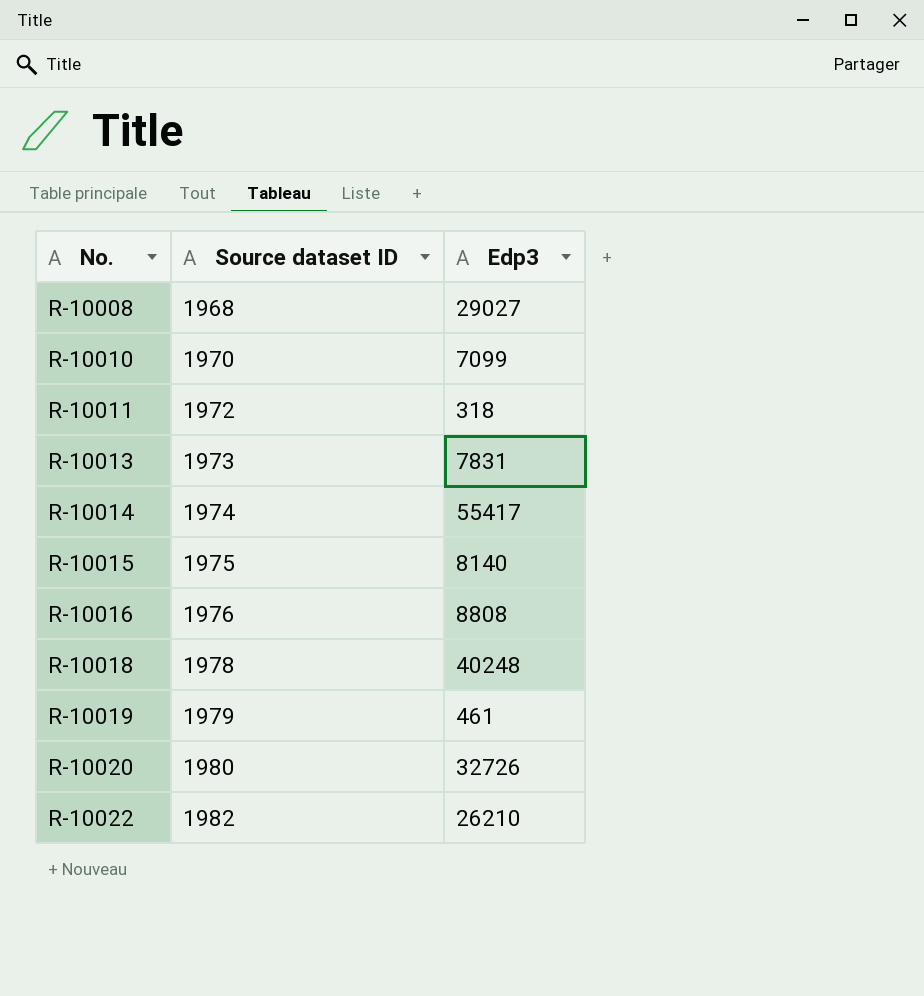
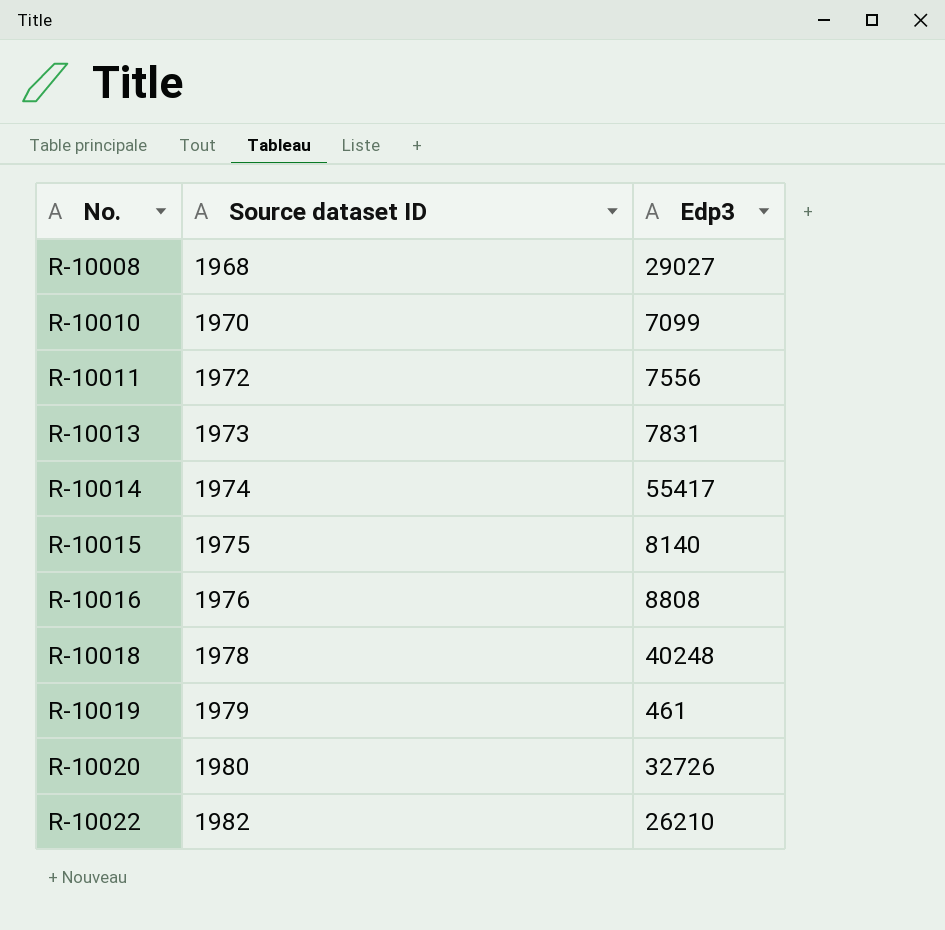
R-10011 | Edp3: 318 -> 7556

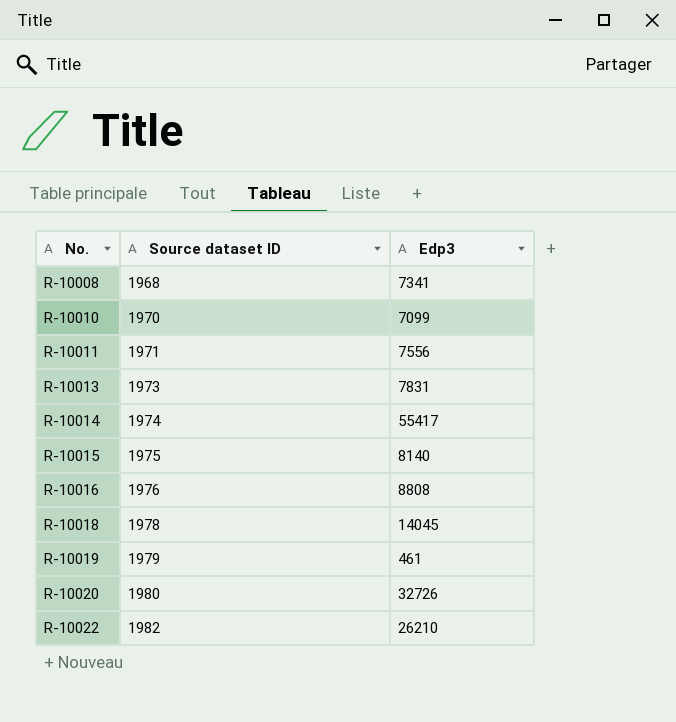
R-10008 | Edp3: 29027 -> 7341
R-10011 | Source dataset ID: 1972 -> 1971
R-10018 | Edp3: 40248 -> 14045

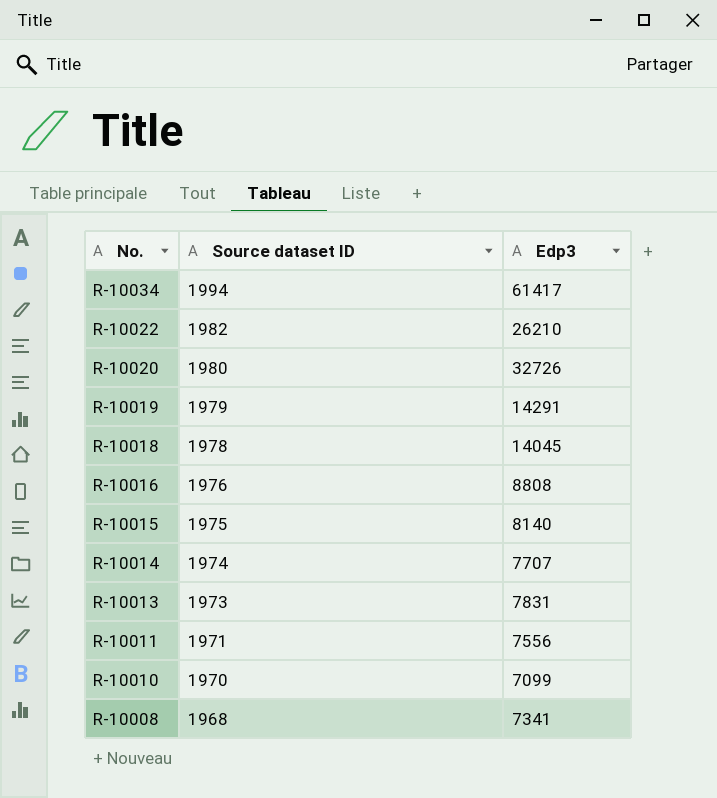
row order: No. ascending -> No. descending
row R-10034: none -> 1994 | 61417
R-10019 | Edp3: 461 -> 14291
R-10014 | Edp3: 55417 -> 7707

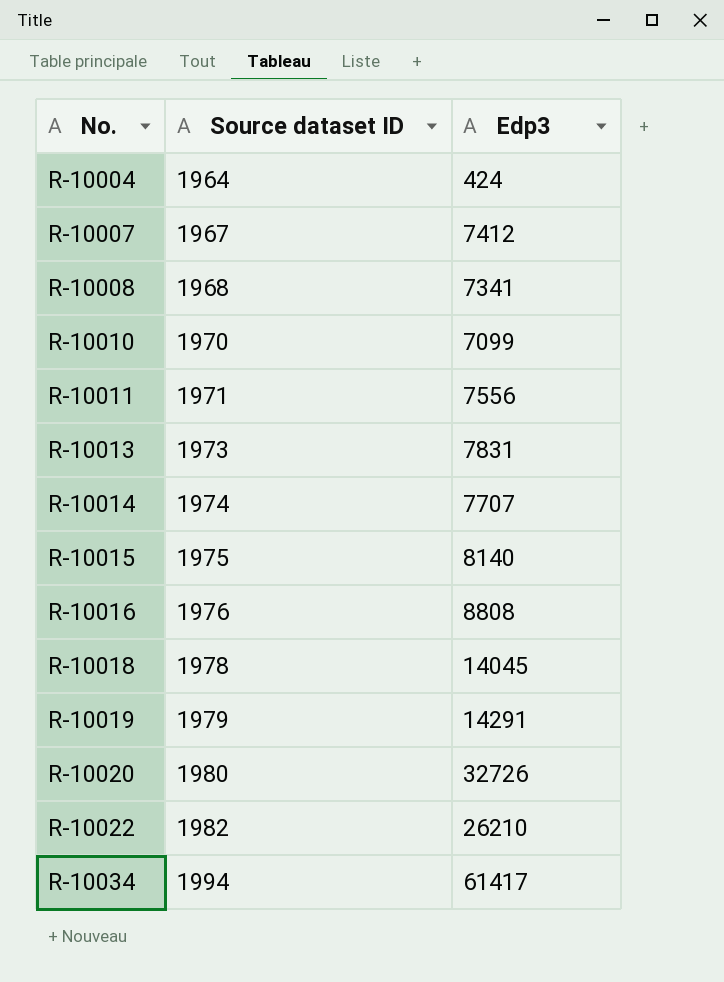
row order: No. descending -> No. ascending
row R-10004: none -> 1964 | 424
row R-10007: none -> 1967 | 7412

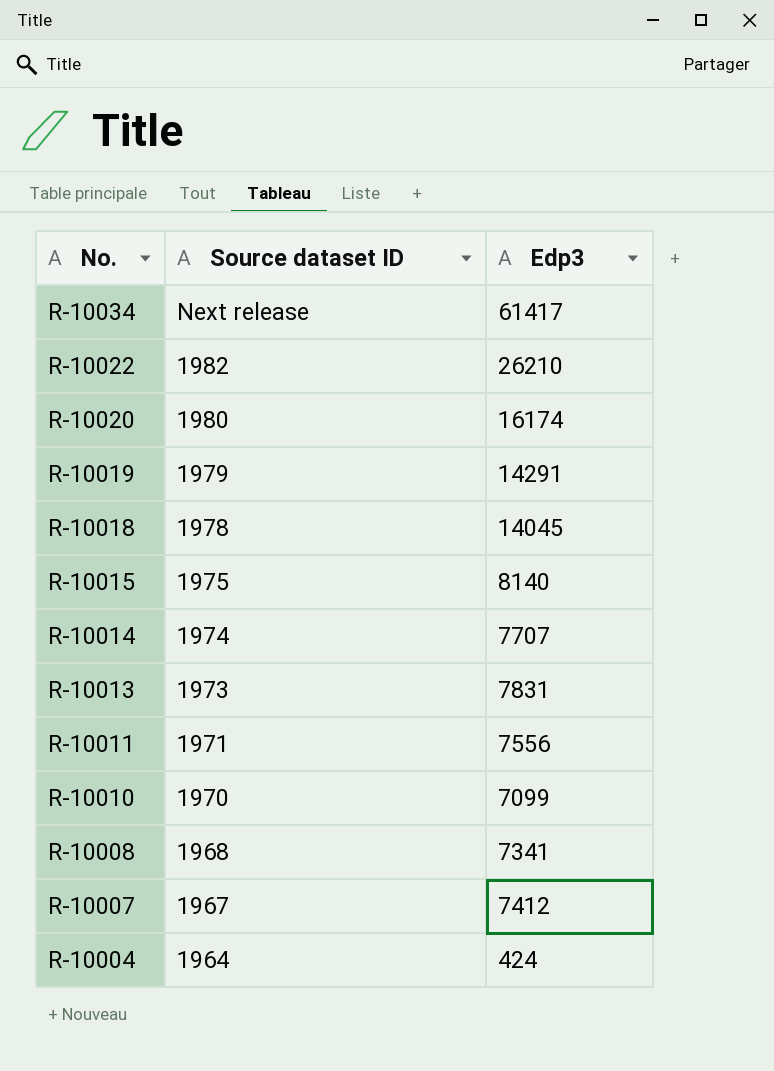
row order: No. ascending -> No. descending
row R-10016: 1976 | 8808 -> none
R-10034 | Source dataset ID: 1994 -> Next release
R-10020 | Edp3: 32726 -> 16174

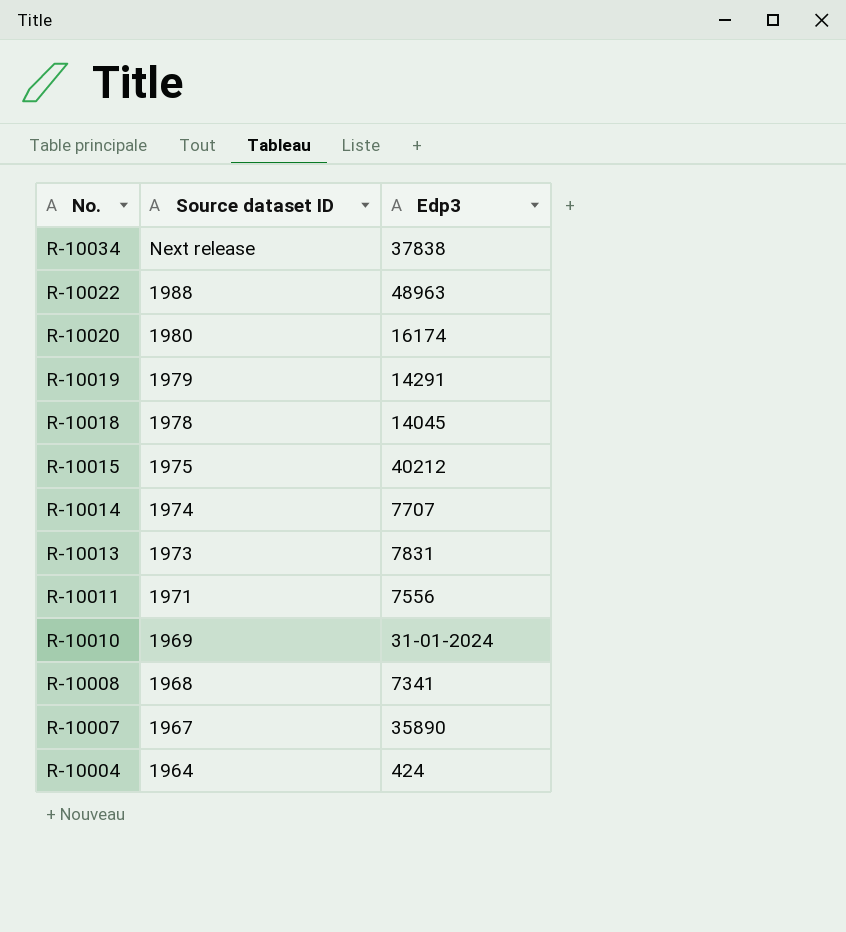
R-10034 | Edp3: 61417 -> 37838
R-10022 | Source dataset ID: 1982 -> 1988
R-10022 | Edp3: 26210 -> 48963
R-10015 | Edp3: 8140 -> 40212
R-10010 | Source dataset ID: 1970 -> 1969
R-10010 | Edp3: 7099 -> 31-01-2024
R-10007 | Edp3: 7412 -> 35890

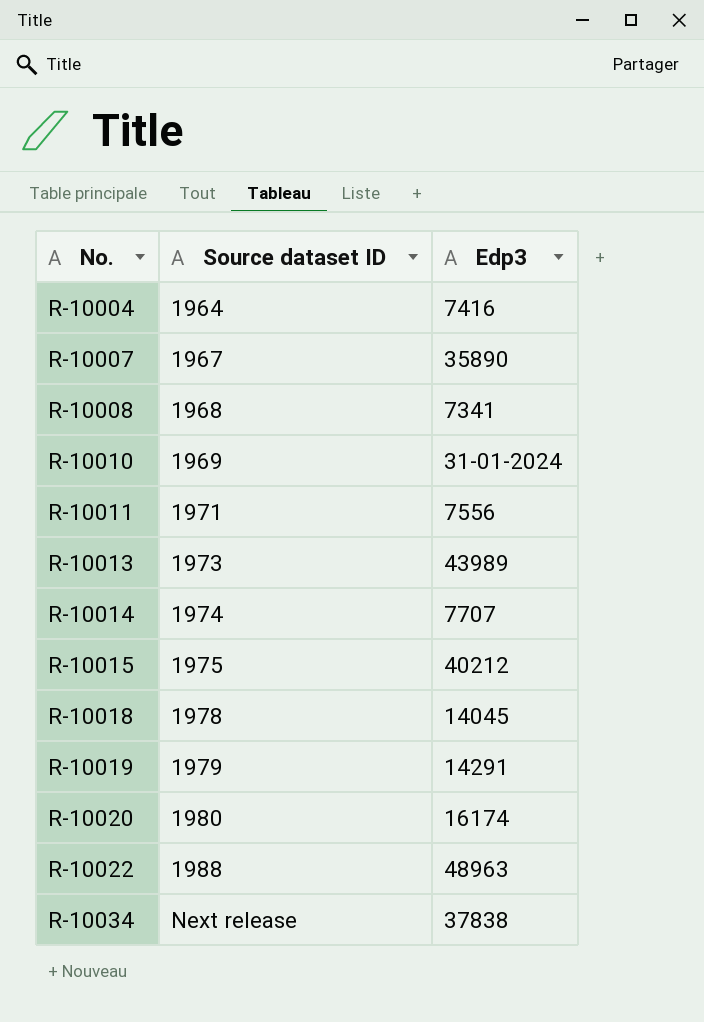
row order: No. descending -> No. ascending
R-10004 | Edp3: 424 -> 7416
R-10013 | Edp3: 7831 -> 43989

